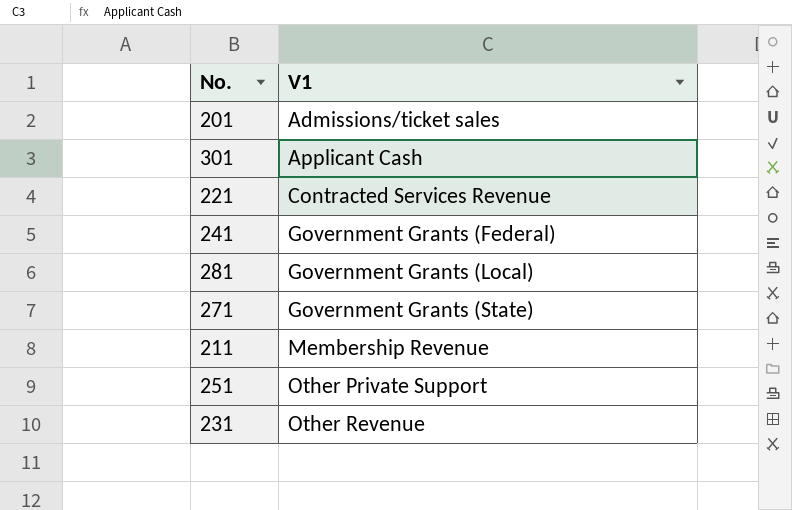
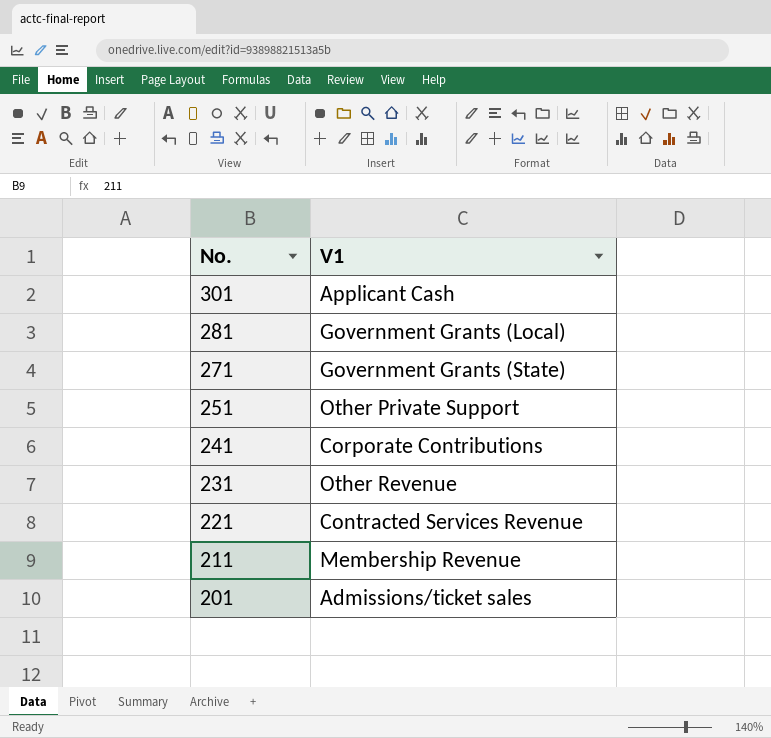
row order: V1 ascending -> No. descending
241 | V1: Government Grants (Federal) -> Corporate Contributions

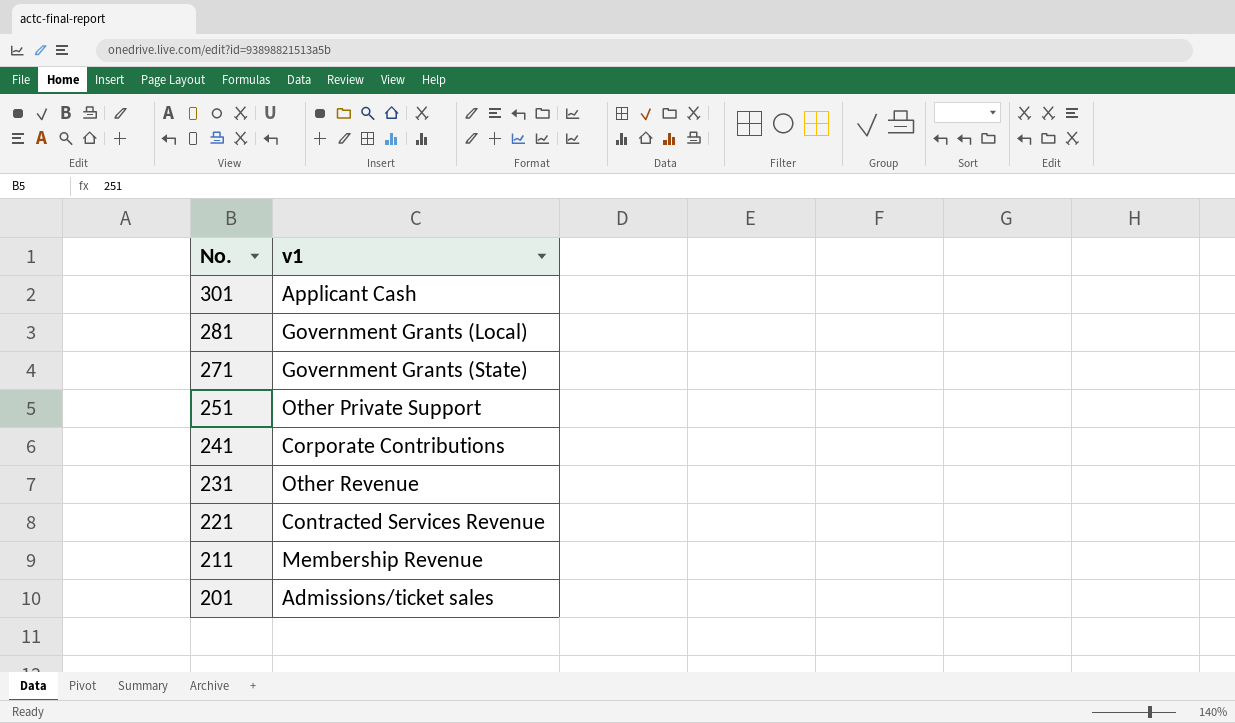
column name: V1 -> v1

